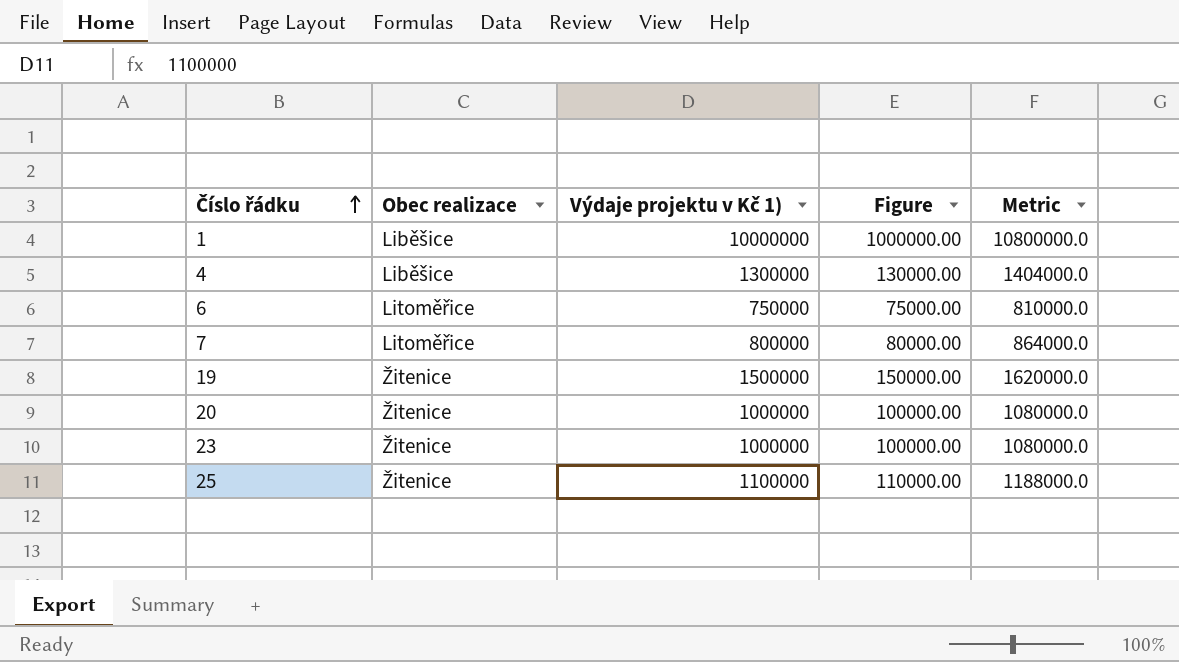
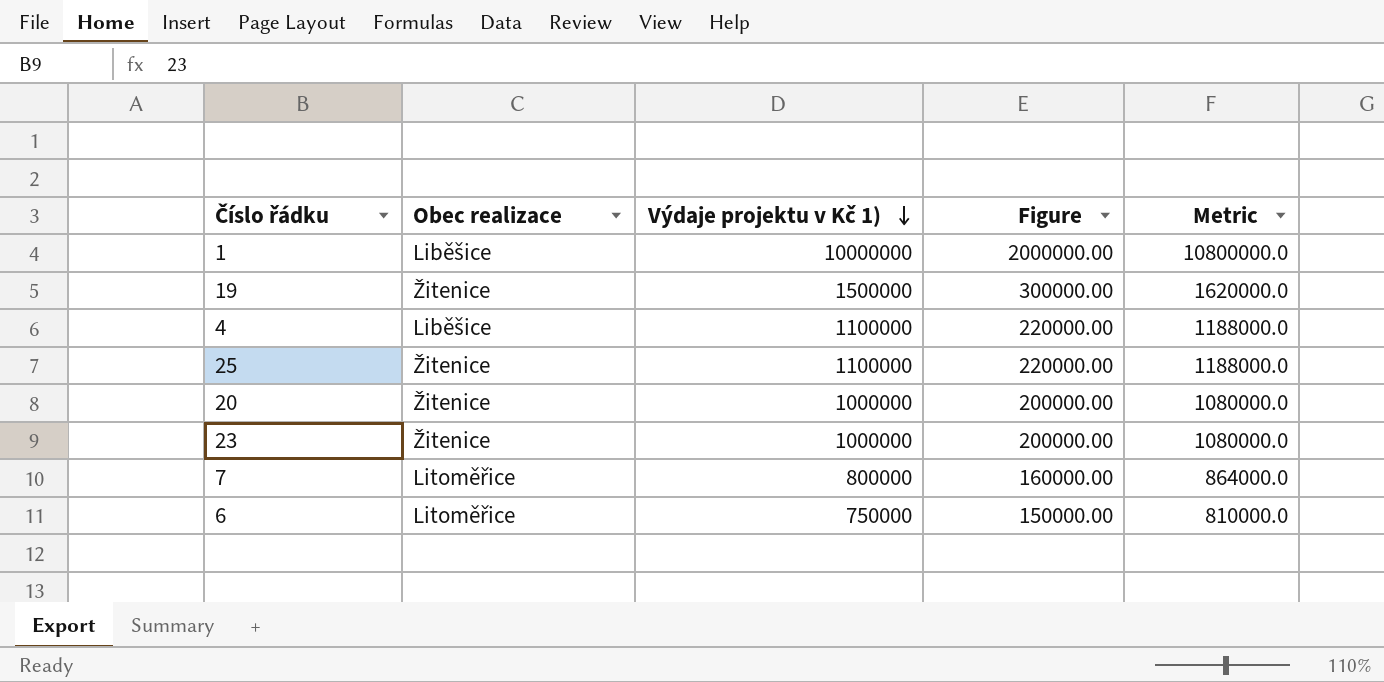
row order: Číslo řádku ascending -> Výdaje projektu v Kč 1) descending
column Figure | formula: [Výdaje projektu v Kč 1)] * 0.1 -> [Výdaje projektu v Kč 1)] * 0.2
4 | Výdaje projektu v Kč 1): 1300000 -> 1100000
4 | Metric: 1404000.0 -> 1188000.0

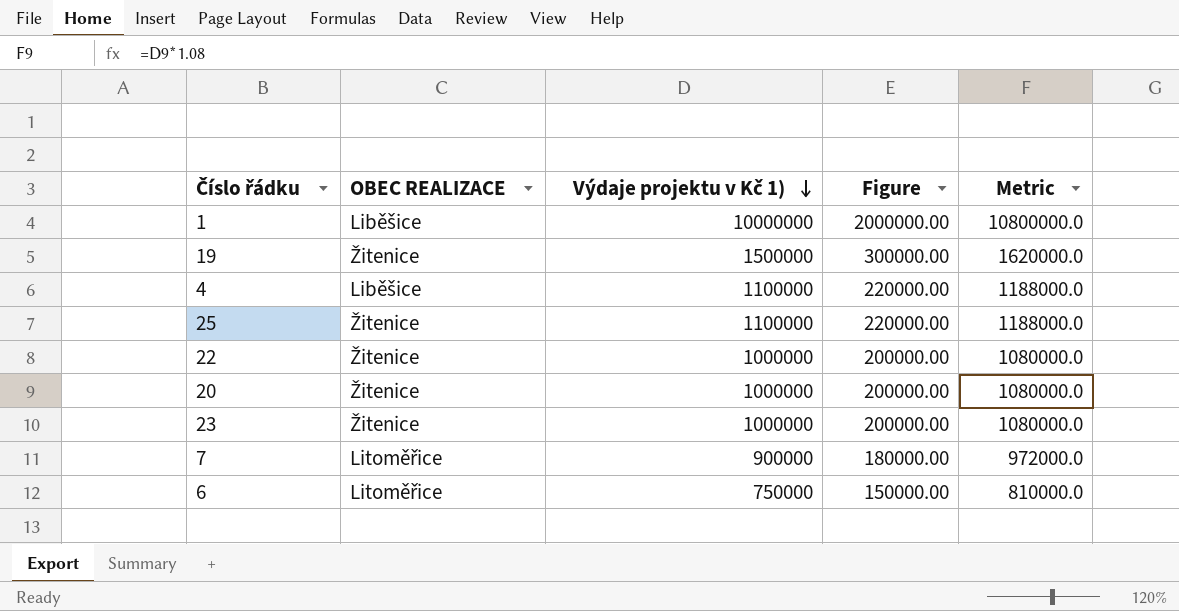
column name: Obec realizace -> OBEC REALIZACE
row 22: none -> Žitenice | 1000000 | 200000.00 | 1080000.0
7 | Výdaje projektu v Kč 1): 800000 -> 900000
7 | Figure: 160000.00 -> 180000.00
7 | Metric: 864000.0 -> 972000.0

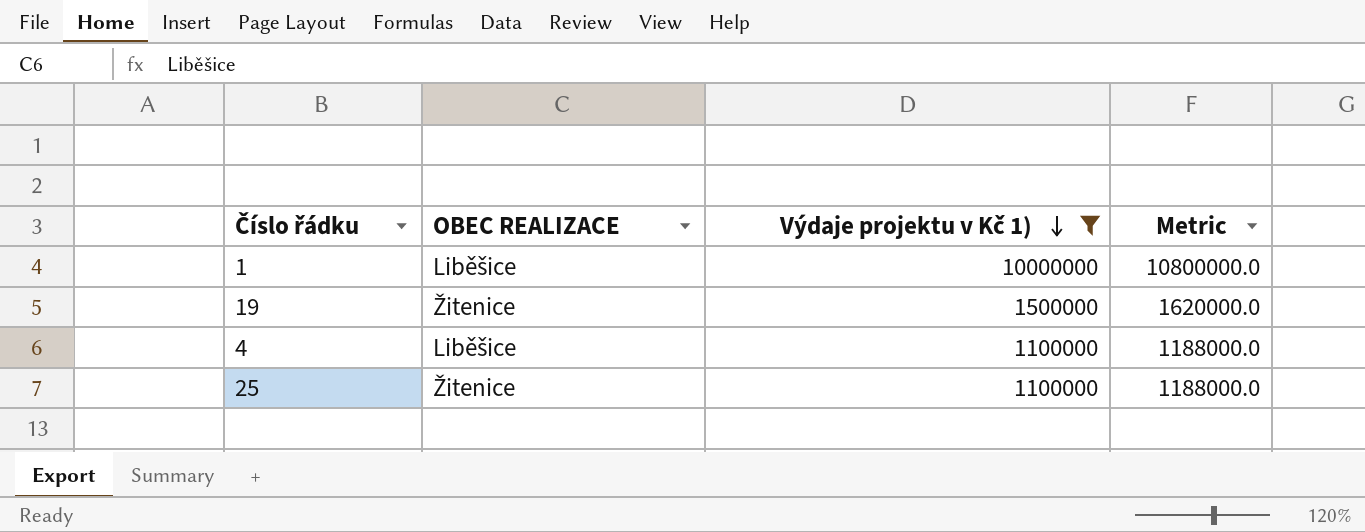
filter: none -> Výdaje projektu v Kč 1) >= 1100000
column Figure | formula: [Výdaje projektu v Kč 1)] * 0.2 -> none

